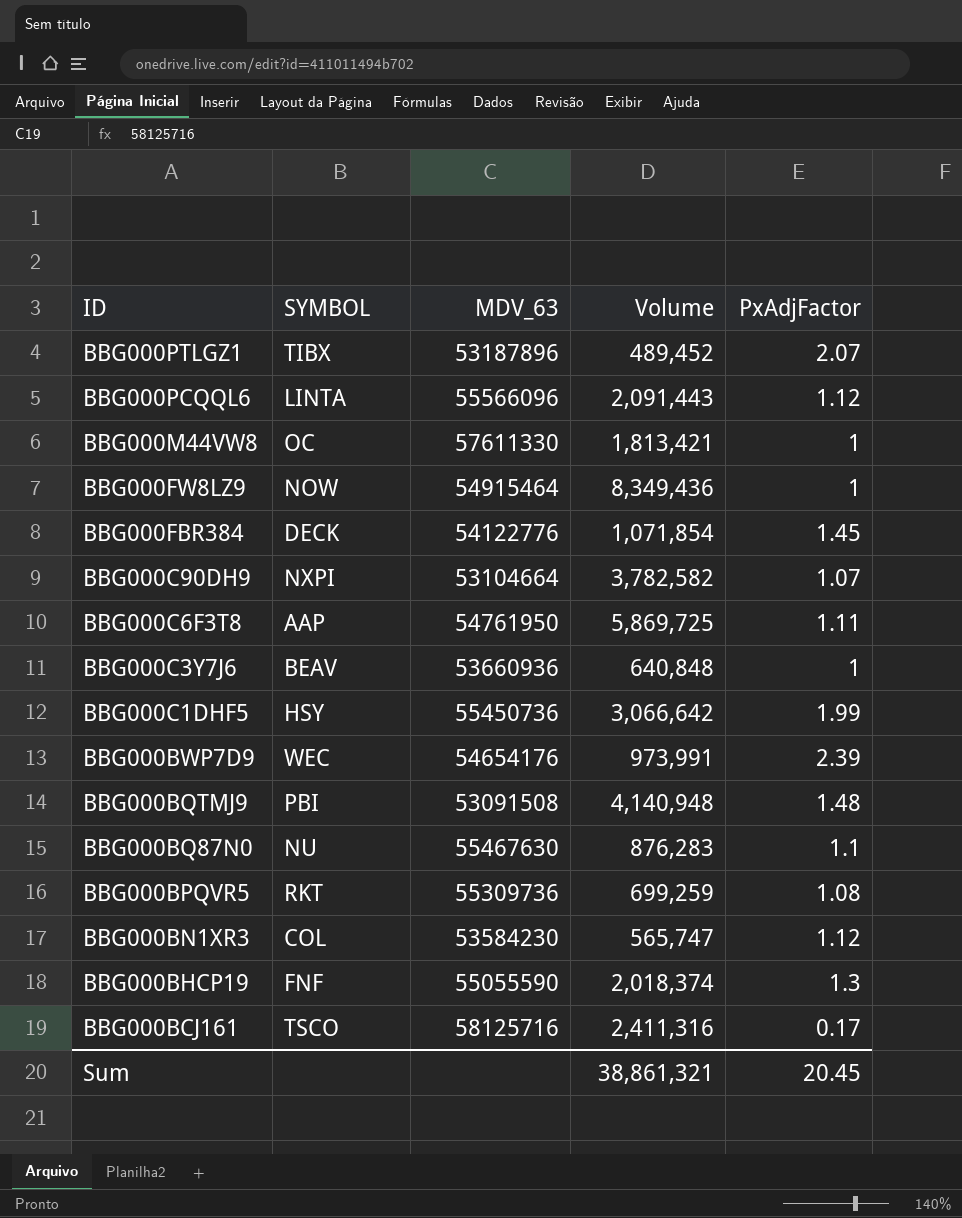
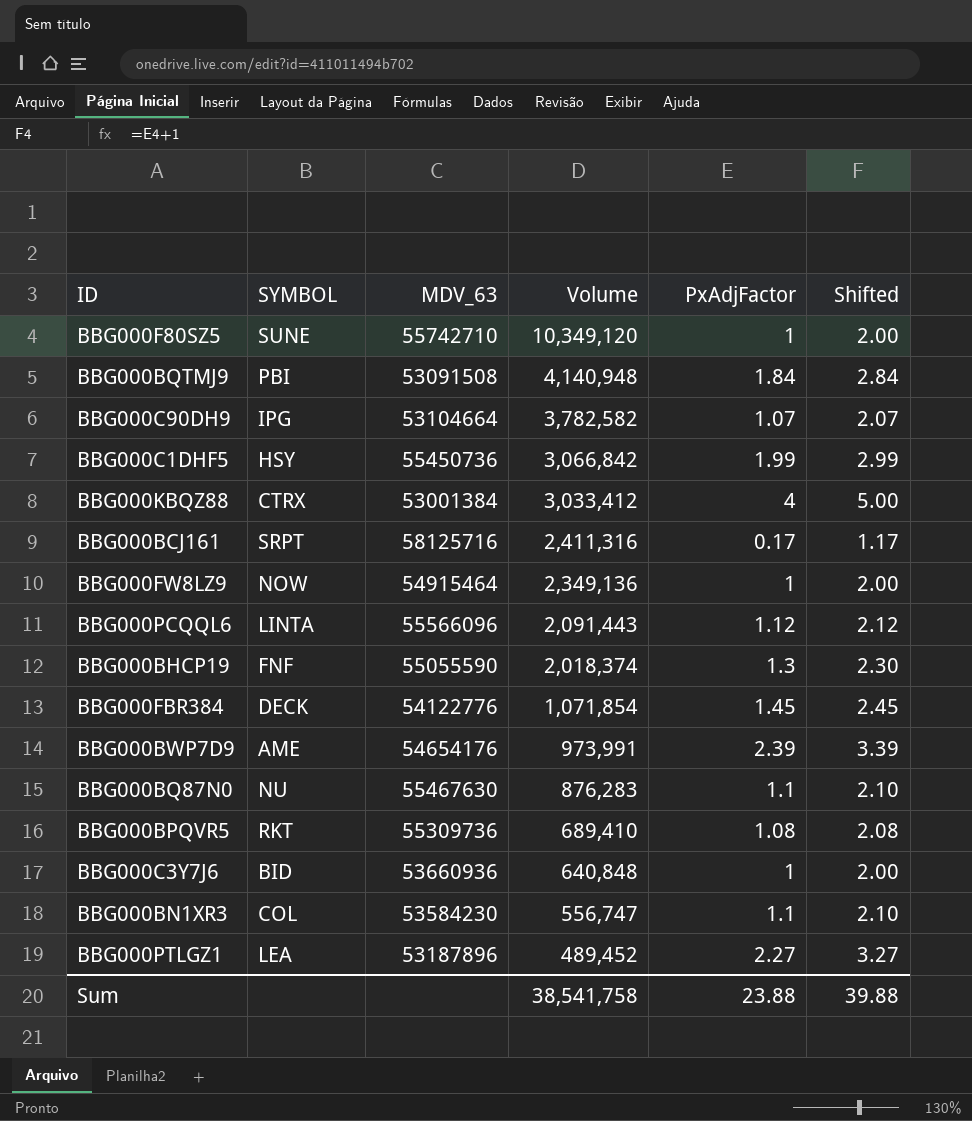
row order: ID descending -> Volume descending
column Shifted | formula: none -> [PxAdjFactor] + 1
row BBG000M44VW8: OC | 57611330 | 1,813,421 | 1 -> none
row BBG000C6F3T8: AAP | 54761950 | 5,869,725 | 1.11 -> none
row BBG000F80SZ5: none -> SUNE | 55742710 | 10,349,120 | 1 | 2.00
BBG000BQTMJ9 | PxAdjFactor: 1.48 -> 1.84
BBG000C90DH9 | SYMBOL: NXPI -> IPG
BBG000C1DHF5 | Volume: 3,066,642 -> 3,066,842
row BBG000KBQZ88: none -> CTRX | 53001384 | 3,033,412 | 4 | 5.00
BBG000BCJ161 | SYMBOL: TSCO -> SRPT
BBG000FW8LZ9 | Volume: 8,349,436 -> 2,349,136
BBG000BWP7D9 | SYMBOL: WEC -> AME
BBG000BPQVR5 | Volume: 699,259 -> 689,410
BBG000C3Y7J6 | SYMBOL: BEAV -> BID
BBG000BN1XR3 | Volume: 565,747 -> 556,747
BBG000BN1XR3 | PxAdjFactor: 1.12 -> 1.1
BBG000PTLGZ1 | SYMBOL: TIBX -> LEA
BBG000PTLGZ1 | PxAdjFactor: 2.07 -> 2.27
Sum | Volume: 38,861,321 -> 38,541,758
Sum | PxAdjFactor: 20.45 -> 23.88

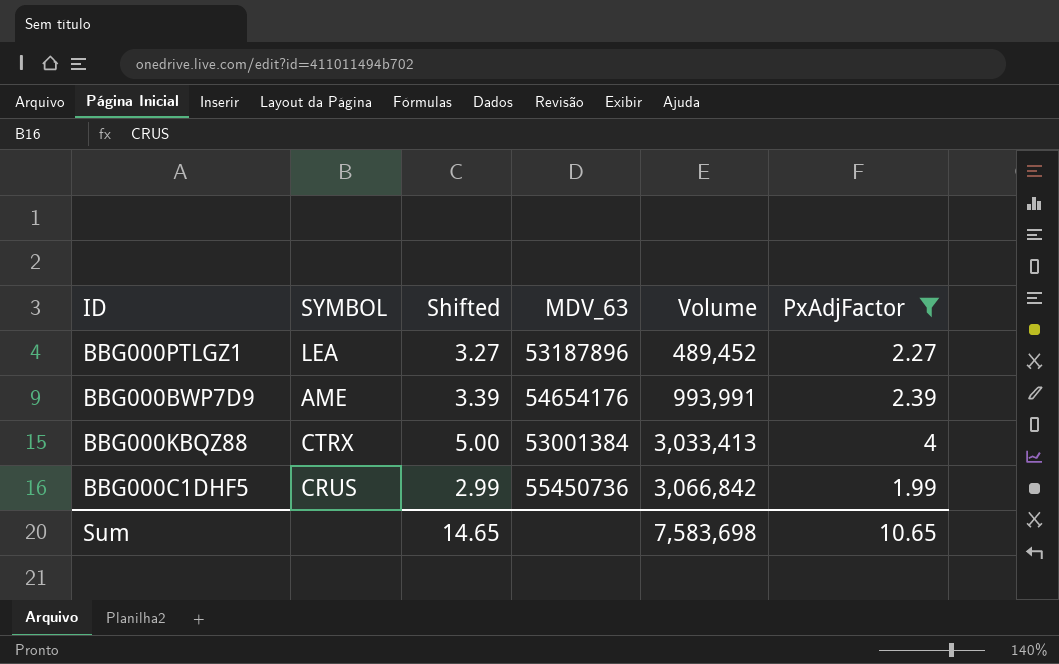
filter: none -> PxAdjFactor >= 1.99
row order: Volume descending -> Volume ascending
column Shifted | position: 6 -> 3
BBG000BWP7D9 | Volume: 973,991 -> 993,991
BBG000KBQZ88 | Volume: 3,033,412 -> 3,033,413
BBG000C1DHF5 | SYMBOL: HSY -> CRUS
Sum | Shifted: 39.88 -> 14.65
Sum | Volume: 38,541,758 -> 7,583,698
Sum | PxAdjFactor: 23.88 -> 10.65

